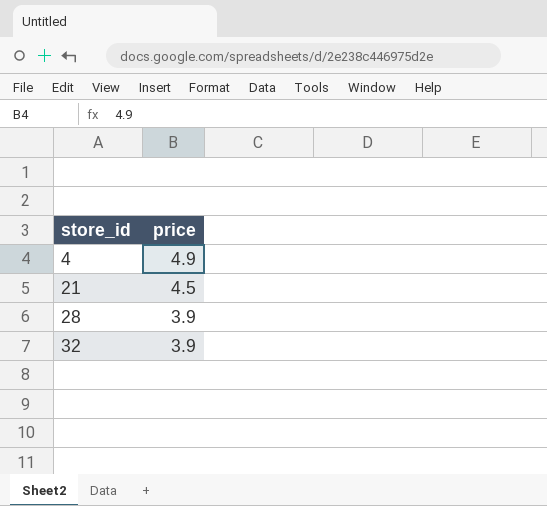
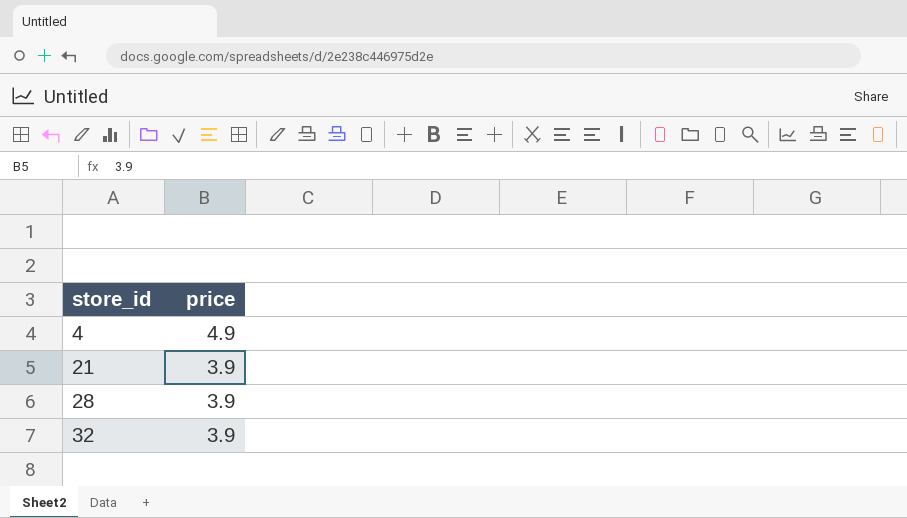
21 | price: 4.5 -> 3.9

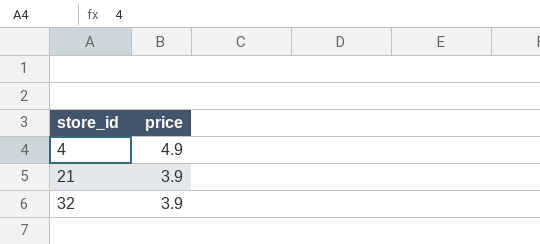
row 28: 3.9 -> none

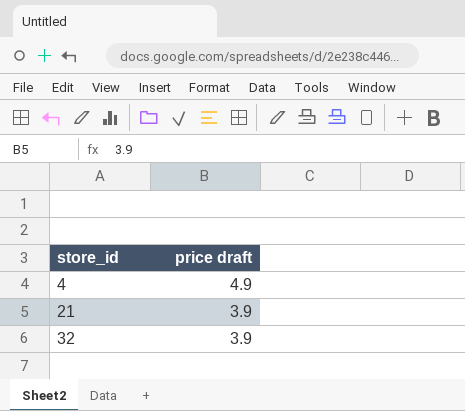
column name: price -> price draft

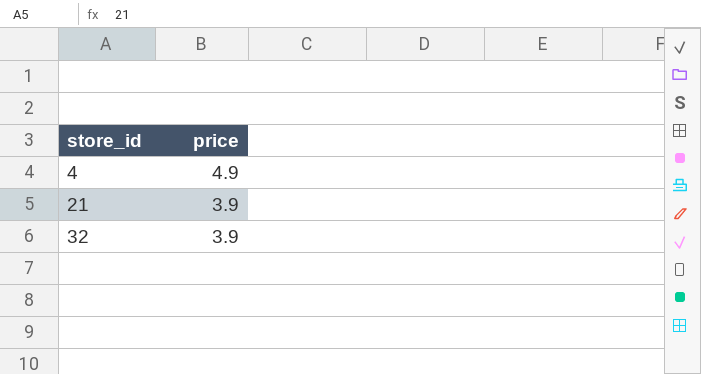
column name: price draft -> price

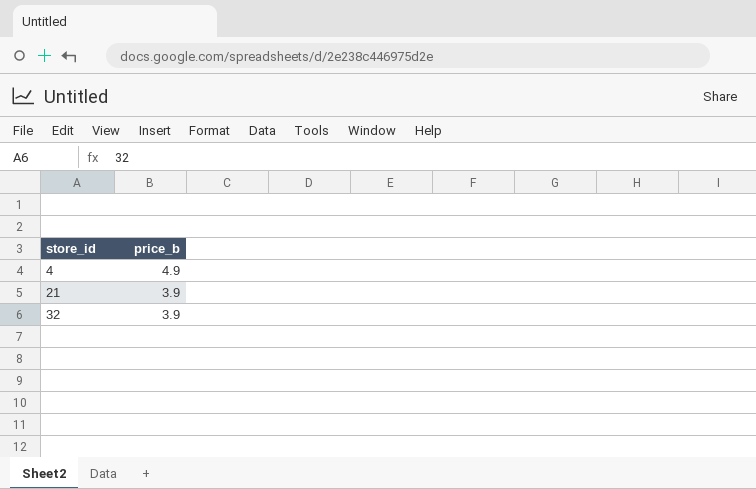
column name: price -> price_b

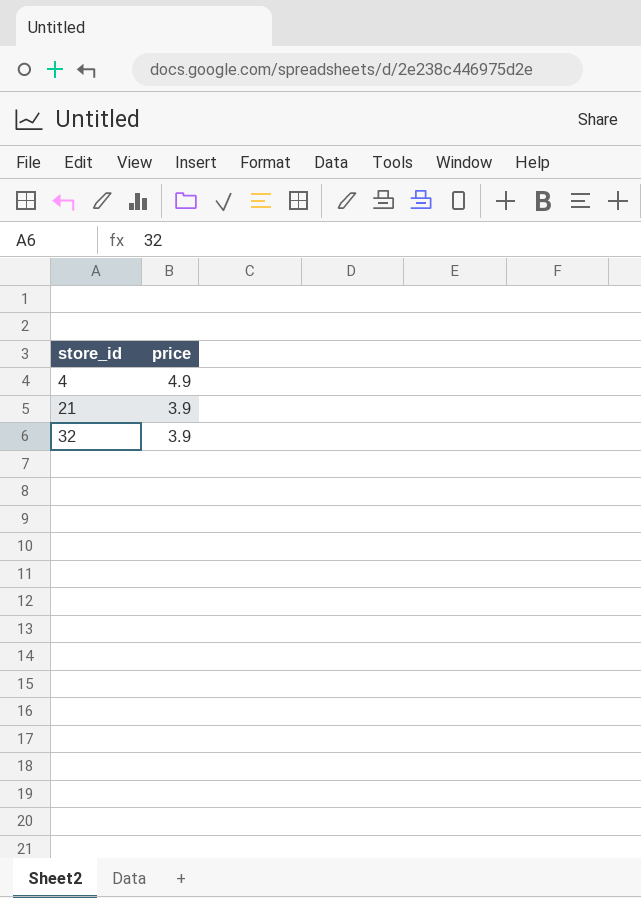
column name: price_b -> price

